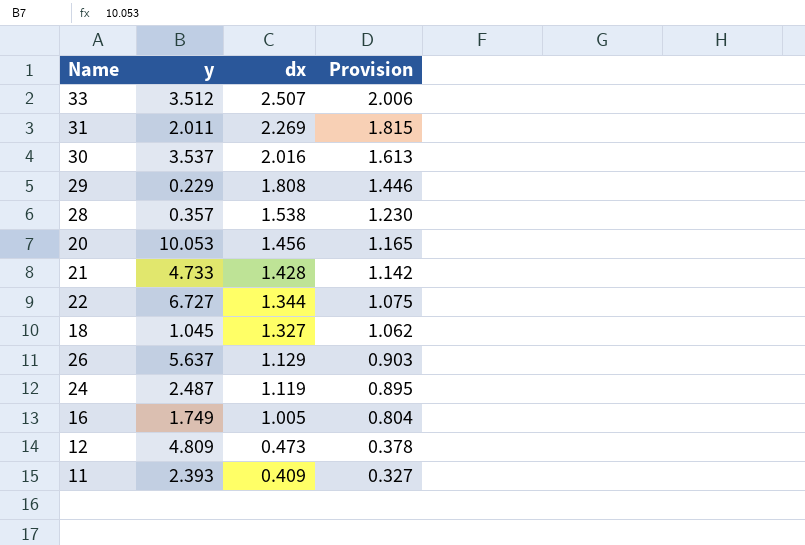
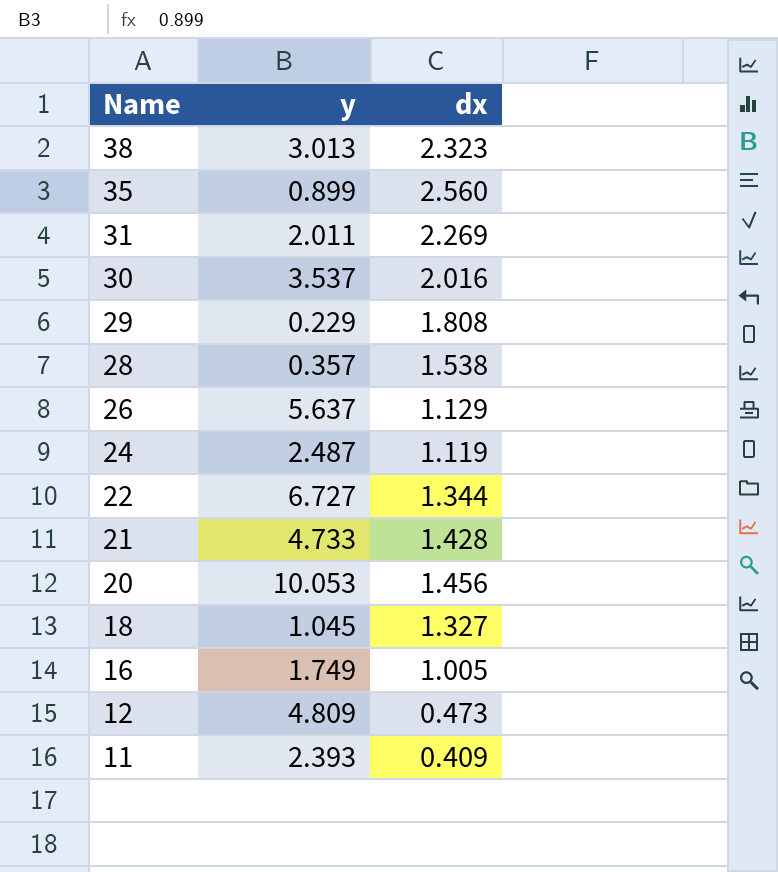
row order: dx descending -> Name descending
column Provision | formula: [dx] * 0.8 -> none
row 33: 3.512 | 2.507 | 2.006 -> none
row 38: none -> 3.013 | 2.323
row 35: none -> 0.899 | 2.560

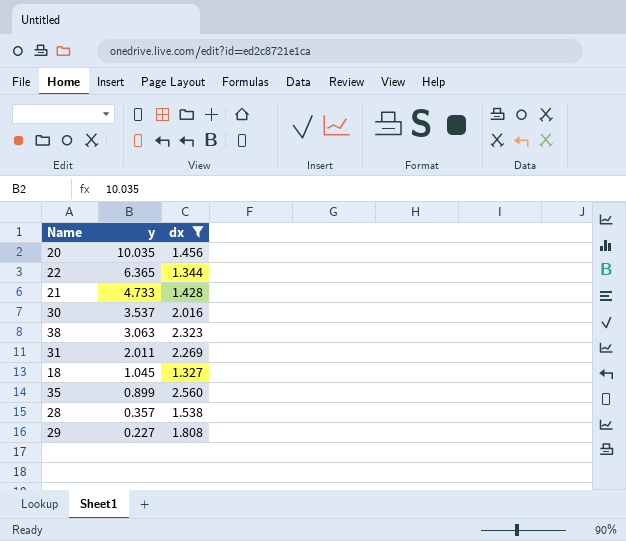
filter: none -> dx >= 1.327
row order: Name descending -> y descending
20 | y: 10.053 -> 10.035
22 | y: 6.727 -> 6.365
38 | y: 3.013 -> 3.063
29 | y: 0.229 -> 0.227

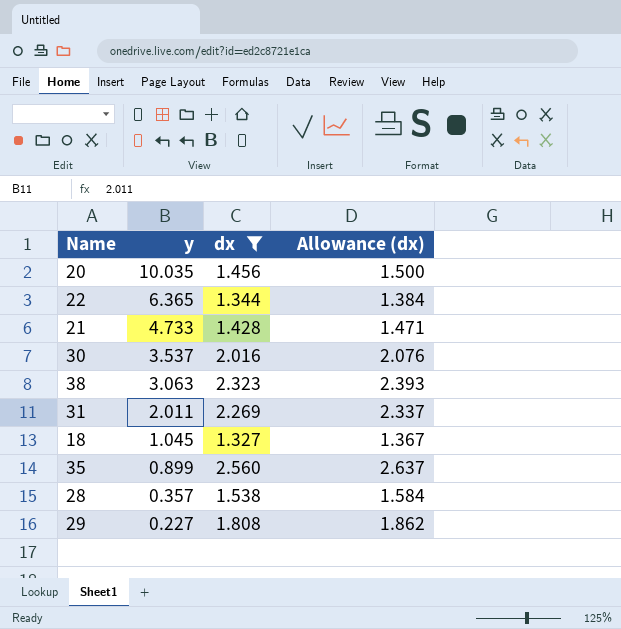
column Allowance (dx) | formula: none -> [dx] * 1.03

